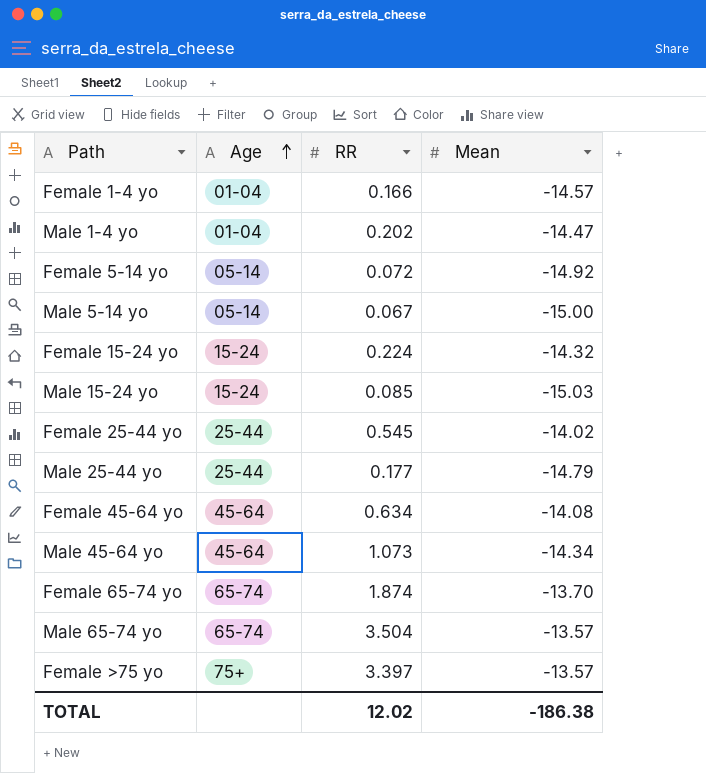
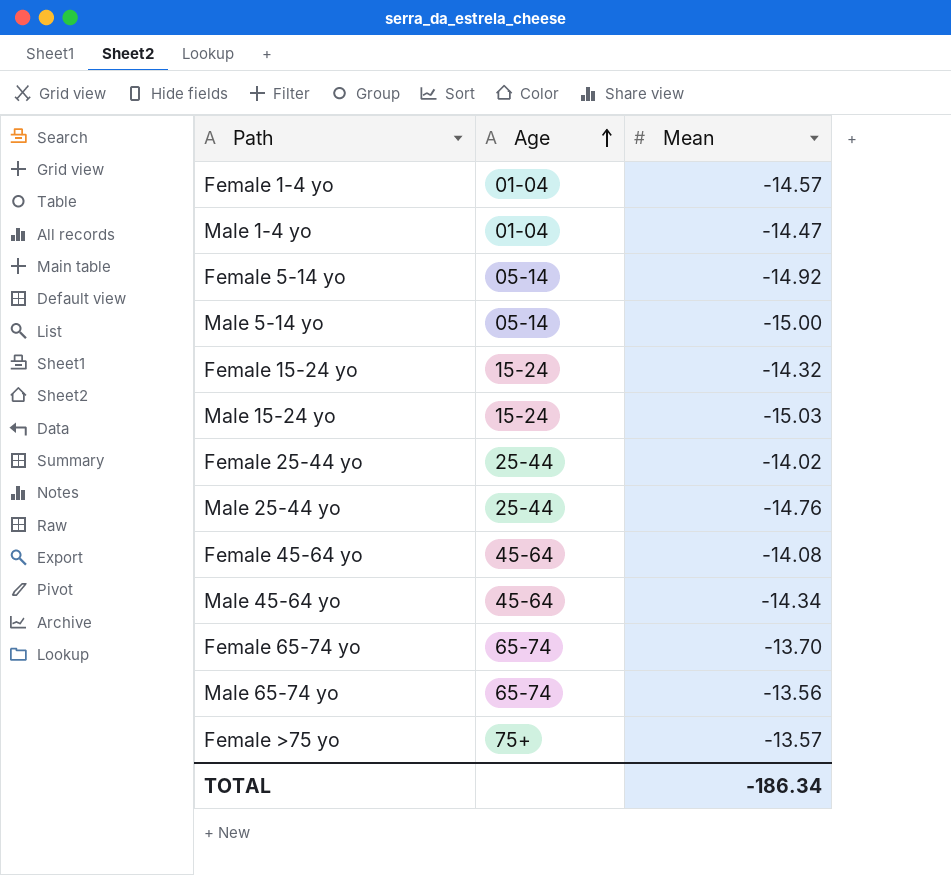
column RR | position: 3 -> none
Male 25-44 yo | Mean: -14.79 -> -14.76
Male 65-74 yo | Mean: -13.57 -> -13.56
TOTAL | Mean: -186.38 -> -186.34

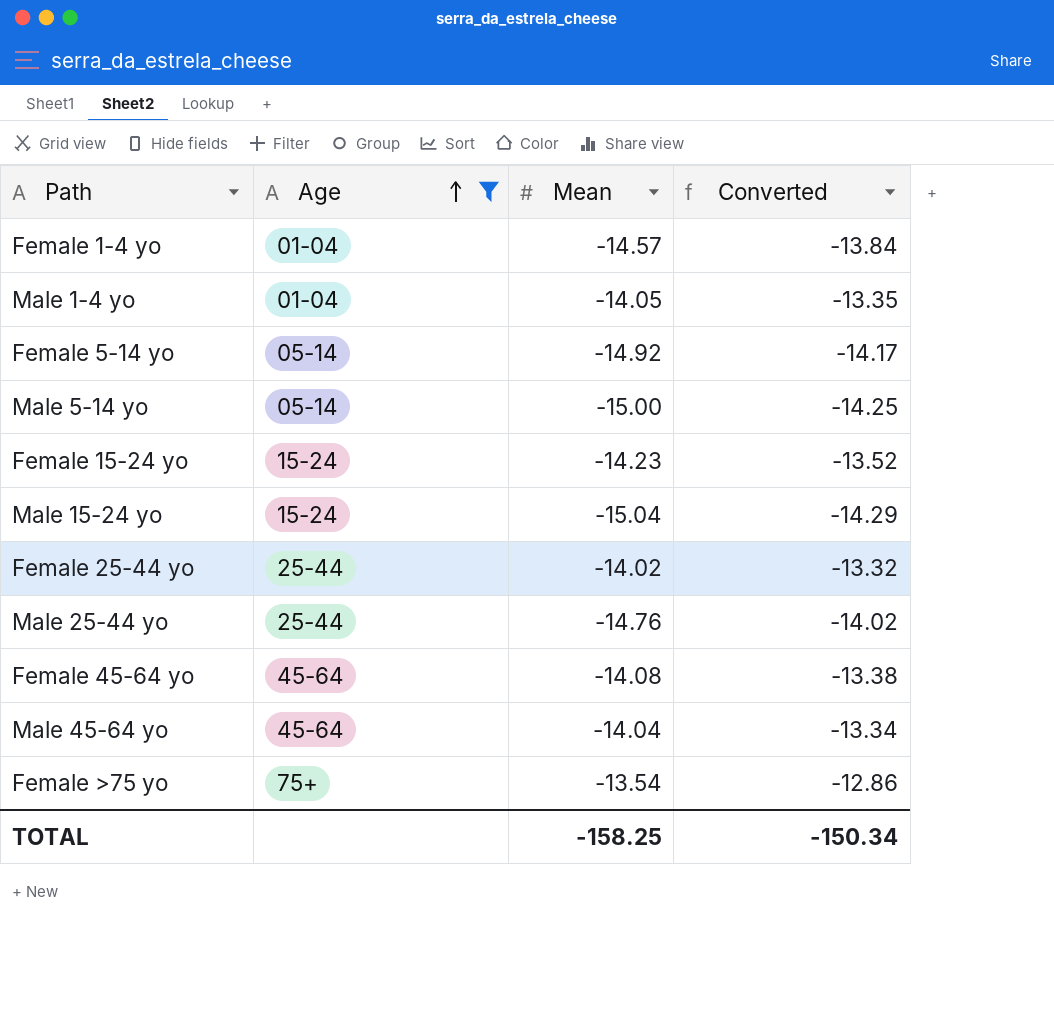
filter: none -> Age != 65-74
column Converted | formula: none -> [Mean] * 0.95
Male 1-4 yo | Mean: -14.47 -> -14.05
Female 15-24 yo | Mean: -14.32 -> -14.23
Male 15-24 yo | Mean: -15.03 -> -15.04
Male 45-64 yo | Mean: -14.34 -> -14.04
Female >75 yo | Mean: -13.57 -> -13.54
TOTAL | Mean: -186.34 -> -158.25

